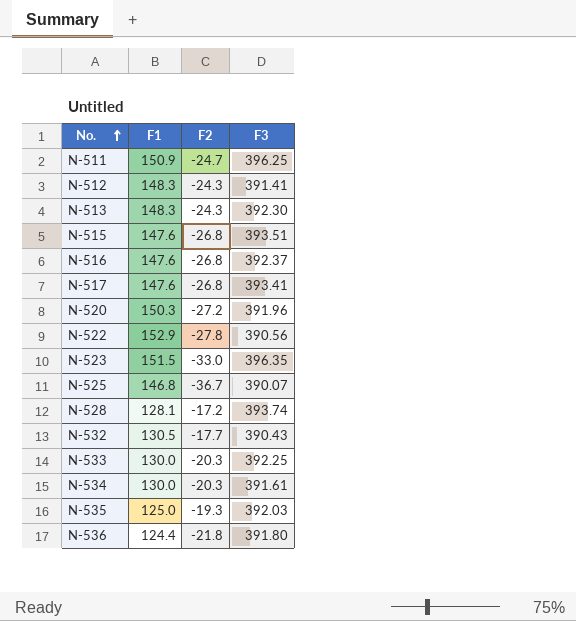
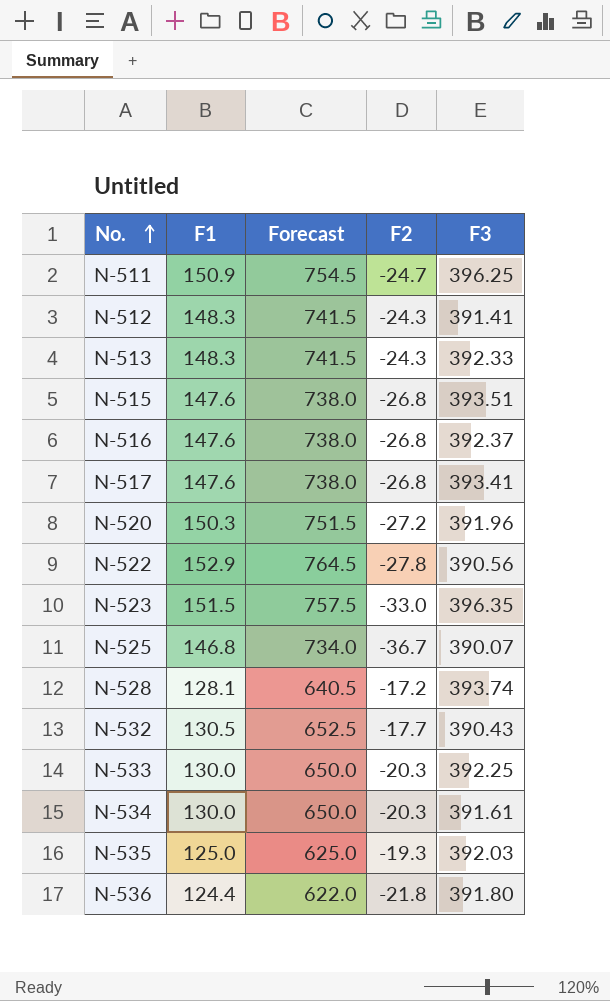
column Forecast | formula: none -> [F1] * 5
N-513 | F3: 392.30 -> 392.33

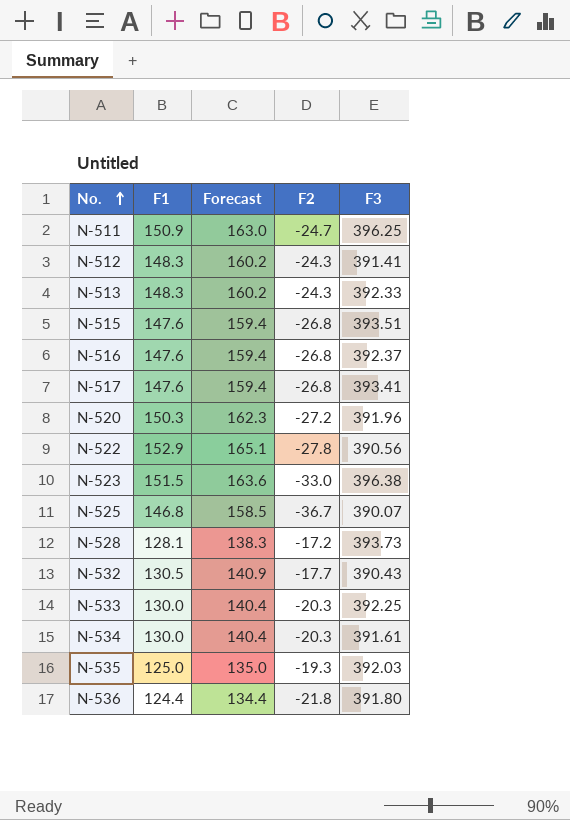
column Forecast | formula: [F1] * 5 -> [F1] * 1.08
N-523 | F3: 396.35 -> 396.38
N-528 | F3: 393.74 -> 393.73

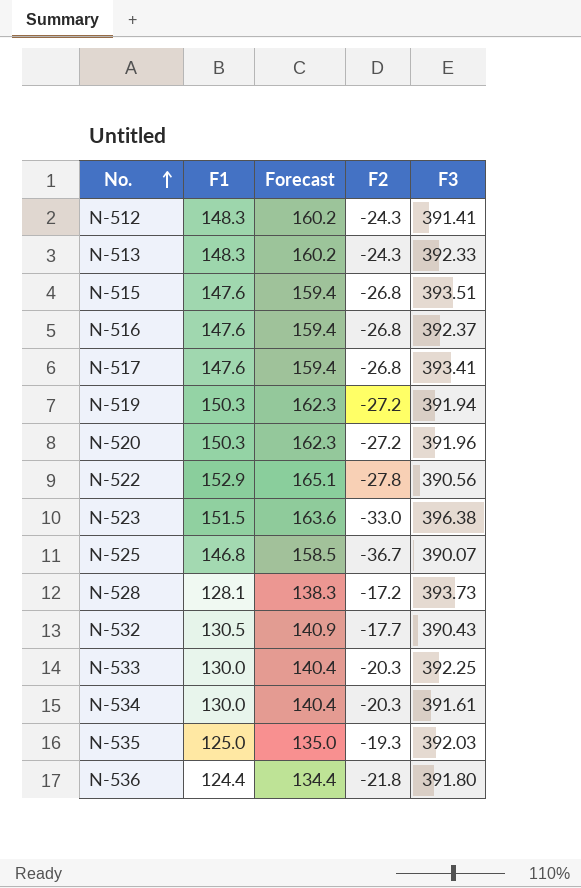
row N-511: 150.9 | 163.0 | -24.7 | 396.25 -> none
row N-519: none -> 150.3 | 162.3 | -27.2 | 391.94

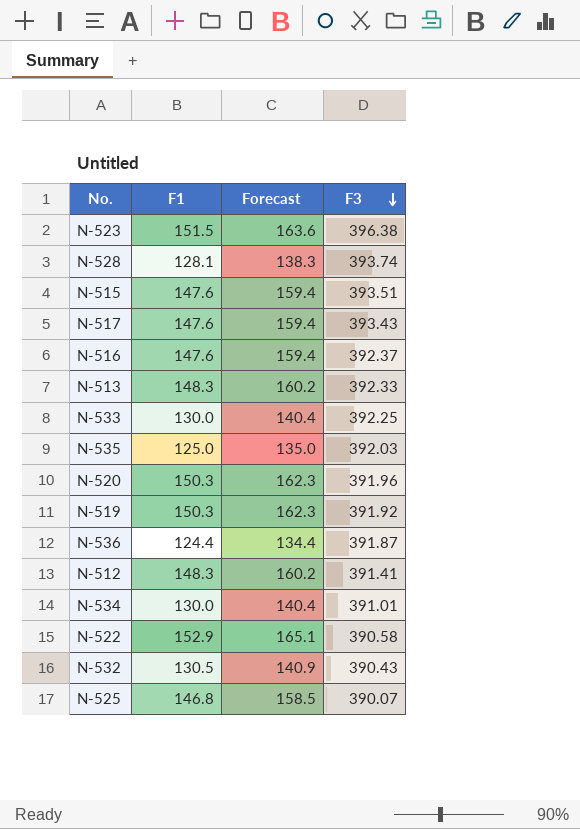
row order: No. ascending -> F3 descending
column F2 | position: 4 -> none
N-528 | F3: 393.73 -> 393.74
N-517 | F3: 393.41 -> 393.43
N-519 | F3: 391.94 -> 391.92
N-536 | F3: 391.80 -> 391.87
N-534 | F3: 391.61 -> 391.01
N-522 | F3: 390.56 -> 390.58

